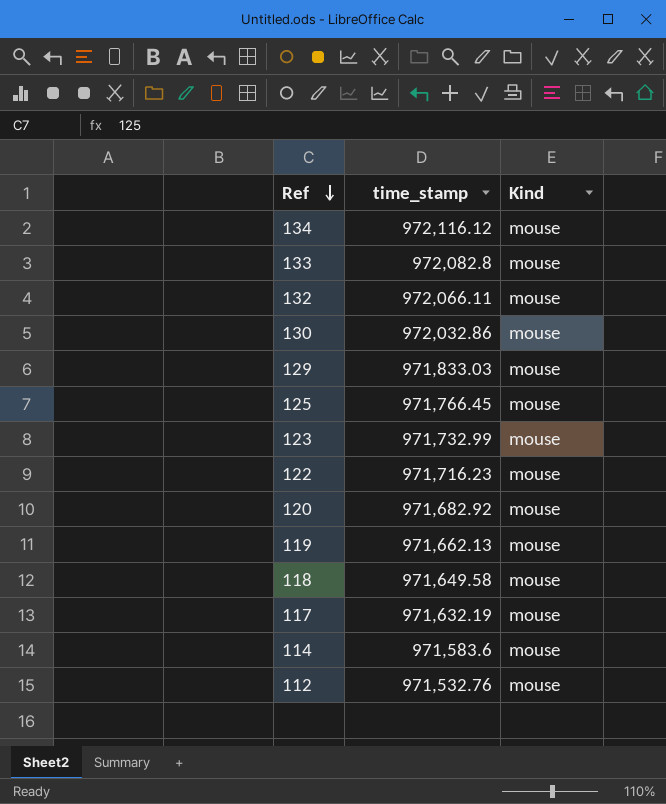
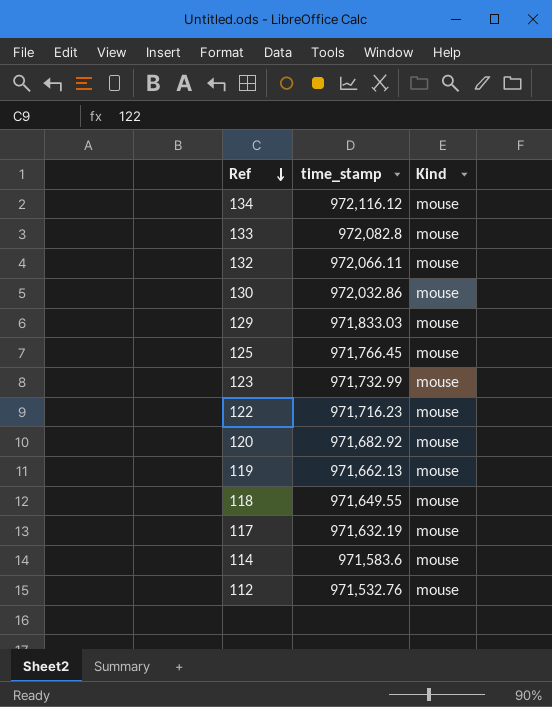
118 | time_stamp: 971,649.58 -> 971,649.55

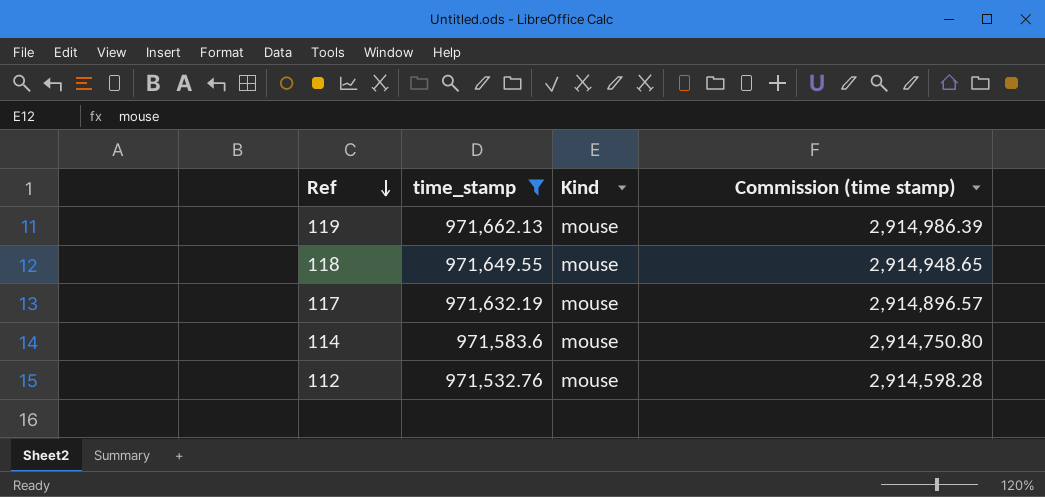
filter: none -> time_stamp <= 971,662.13
column Commission (time stamp) | formula: none -> [time_stamp] * 3

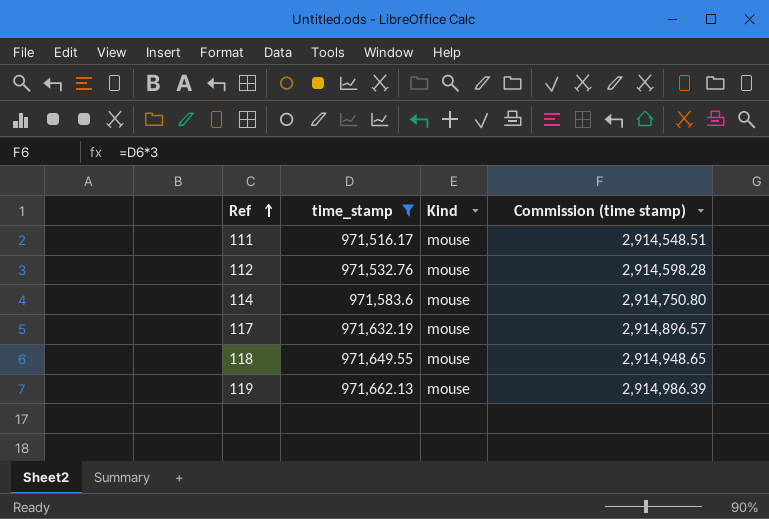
row order: Ref descending -> Ref ascending
row 111: none -> 971,516.17 | mouse | 2,914,548.51

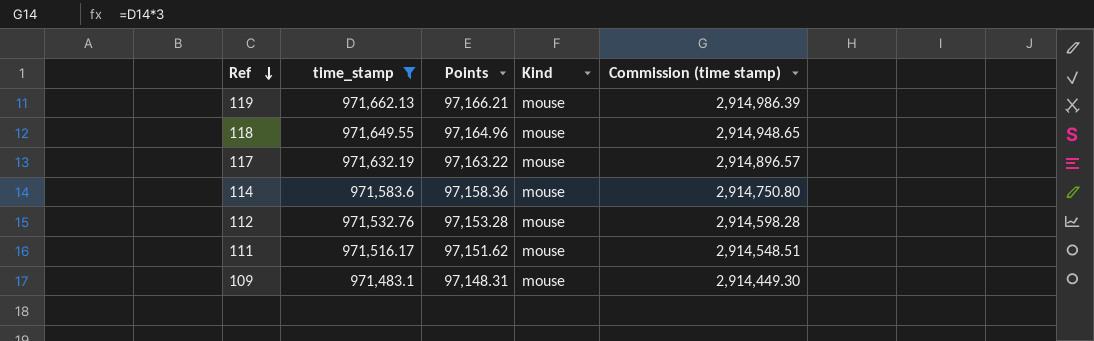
row order: Ref ascending -> Ref descending
column Points | formula: none -> [time_stamp] * 0.1
row 109: none -> 971,483.1 | 97,148.31 | mouse | 2,914,449.30

